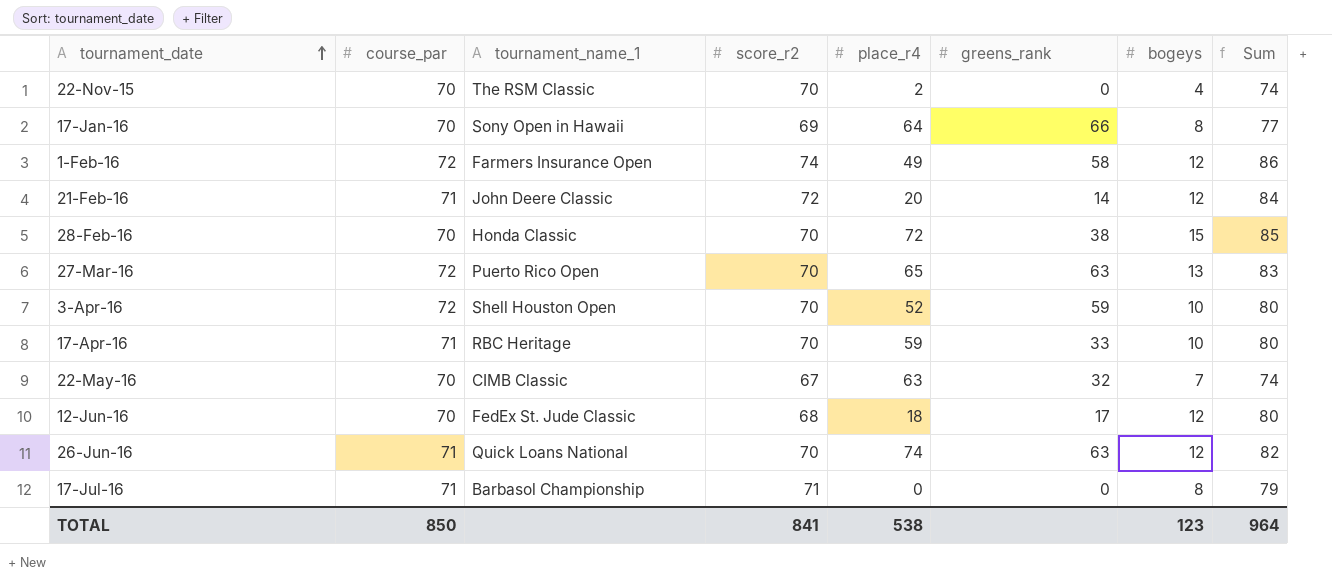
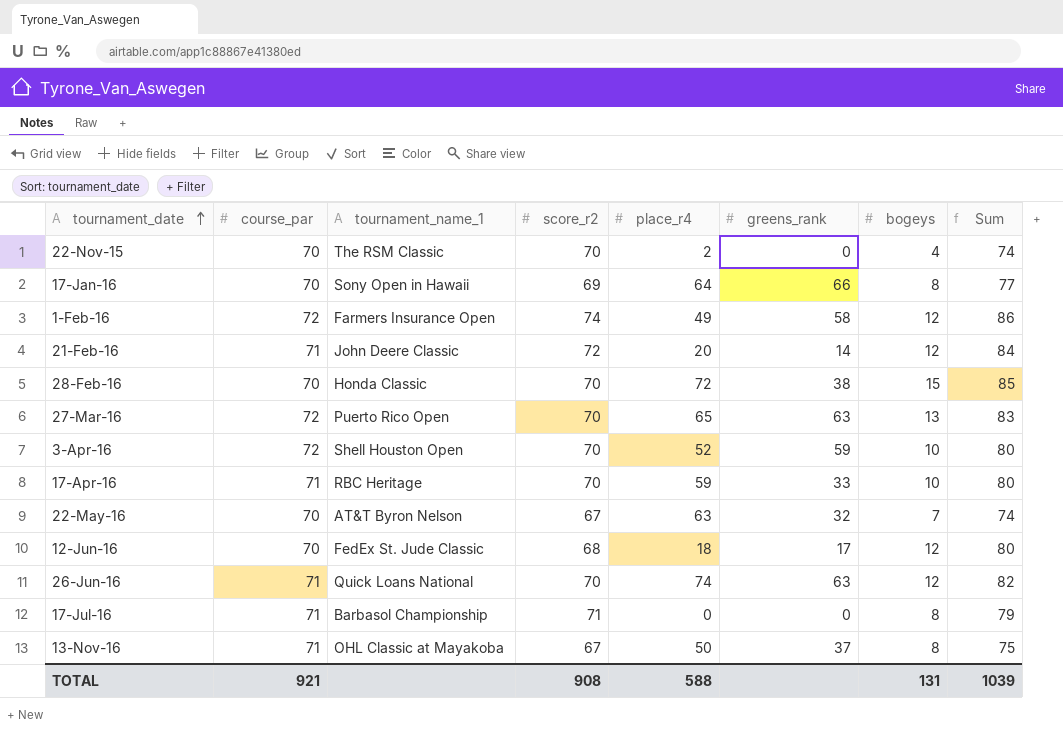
22-May-16 | tournament_name_1: CIMB Classic -> AT&T Byron Nelson
row 13-Nov-16: none -> 71 | OHL Classic at Mayakoba | 67 | 50 | 37 | 8 | 75
TOTAL | course_par: 850 -> 921
TOTAL | score_r2: 841 -> 908
TOTAL | place_r4: 538 -> 588
TOTAL | bogeys: 123 -> 131
TOTAL | Sum: 964 -> 1039

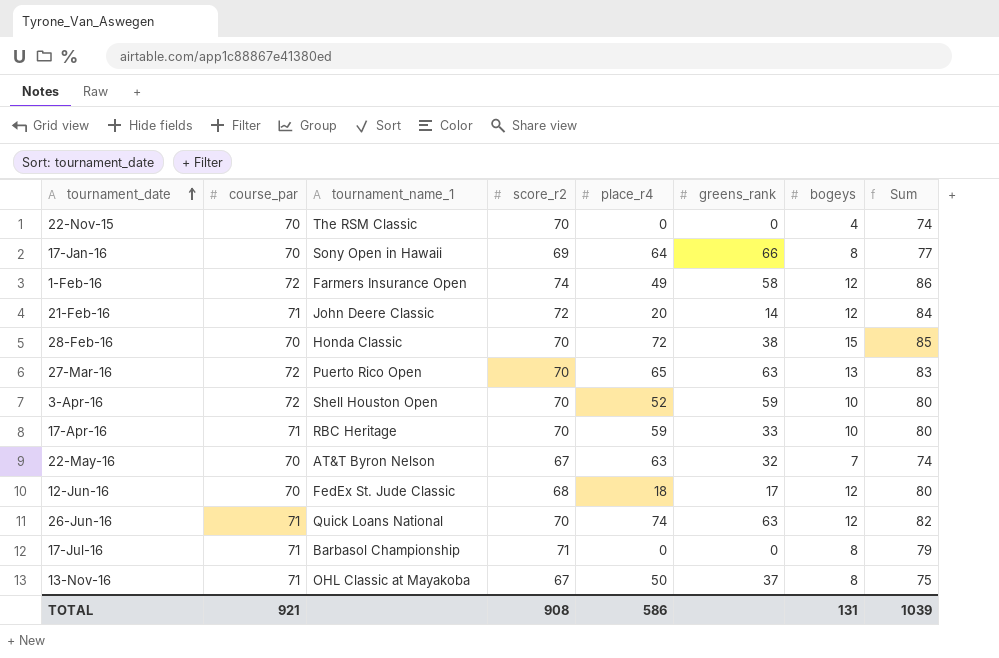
22-Nov-15 | place_r4: 2 -> 0
TOTAL | place_r4: 588 -> 586

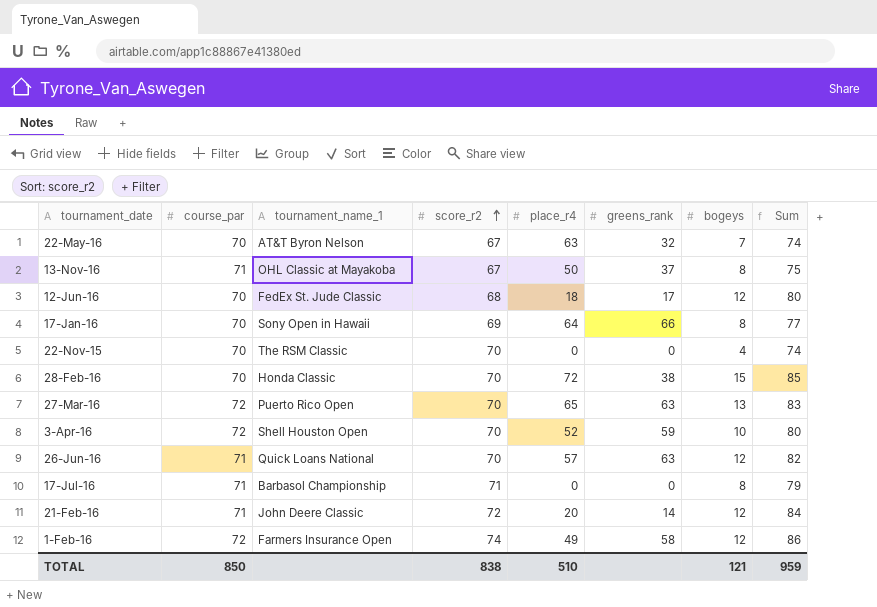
row order: tournament_date ascending -> score_r2 ascending
row 17-Apr-16: 71 | RBC Heritage | 70 | 59 | 33 | 10 | 80 -> none
26-Jun-16 | place_r4: 74 -> 57
TOTAL | course_par: 921 -> 850
TOTAL | score_r2: 908 -> 838
TOTAL | place_r4: 586 -> 510
TOTAL | bogeys: 131 -> 121
TOTAL | Sum: 1039 -> 959

